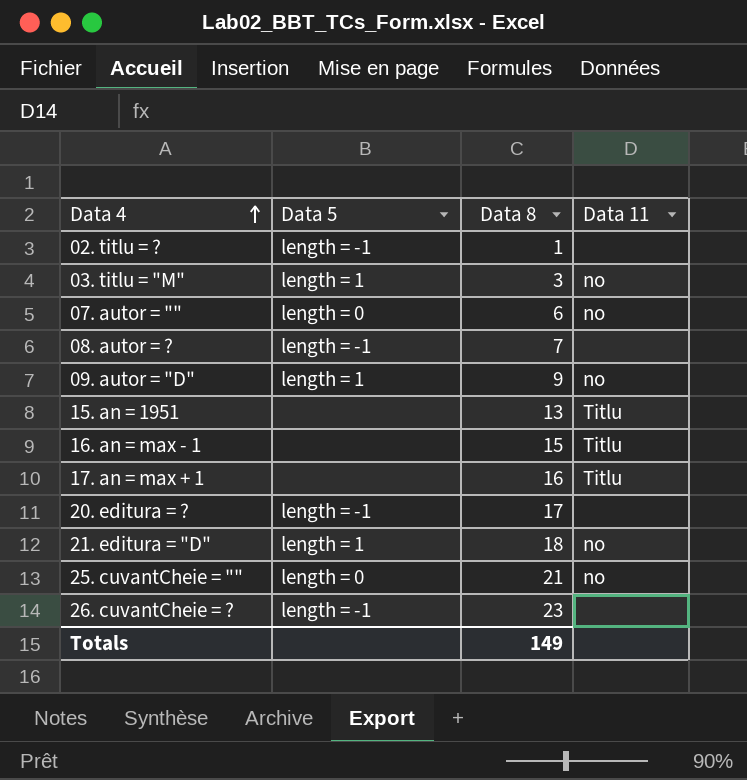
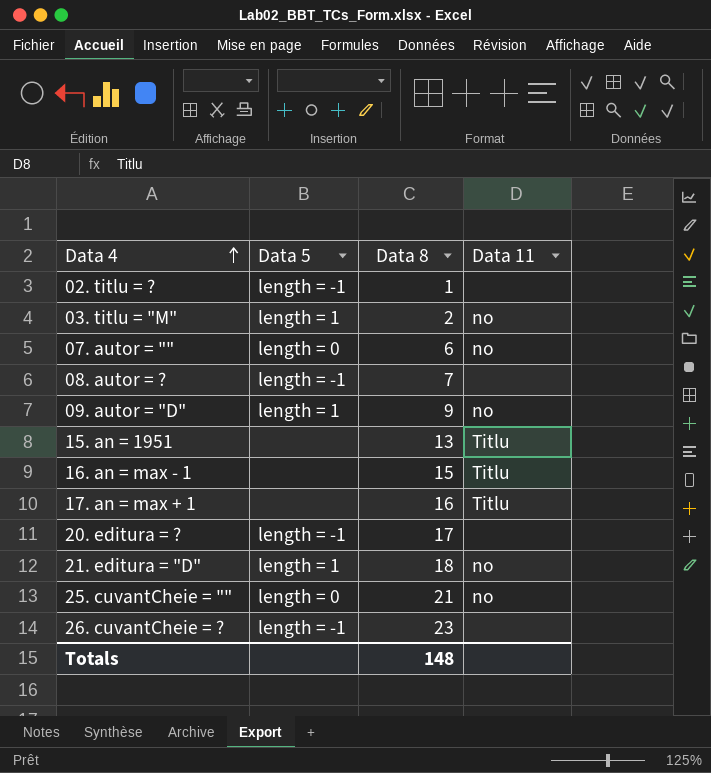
03. titlu = "M" | Data 8: 3 -> 2
Totals | Data 8: 149 -> 148

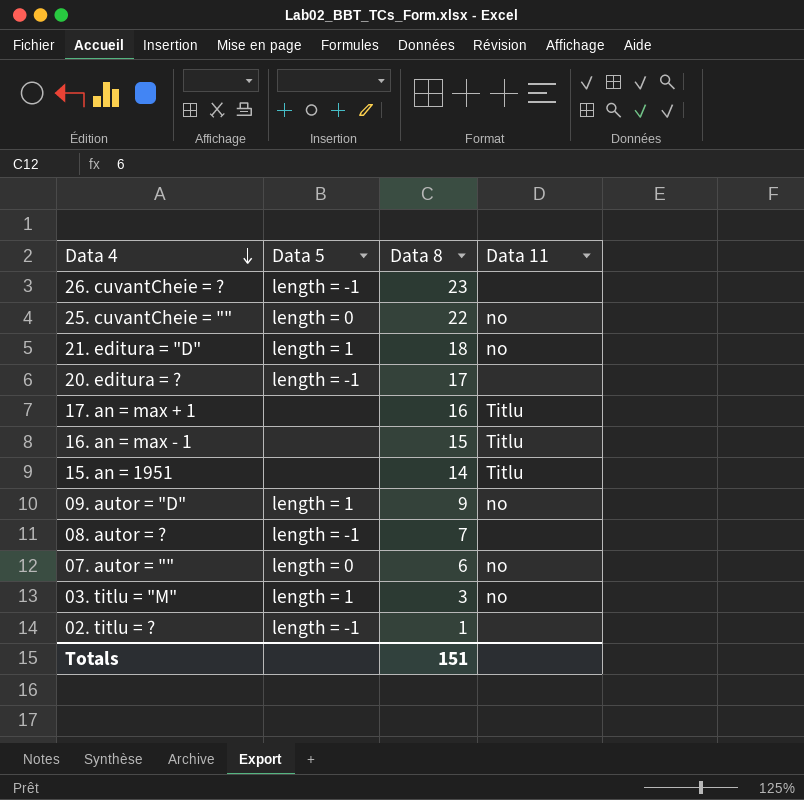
row order: Data 4 ascending -> Data 4 descending
25. cuvantCheie = "" | Data 8: 21 -> 22
15. an = 1951 | Data 8: 13 -> 14
03. titlu = "M" | Data 8: 2 -> 3
Totals | Data 8: 148 -> 151

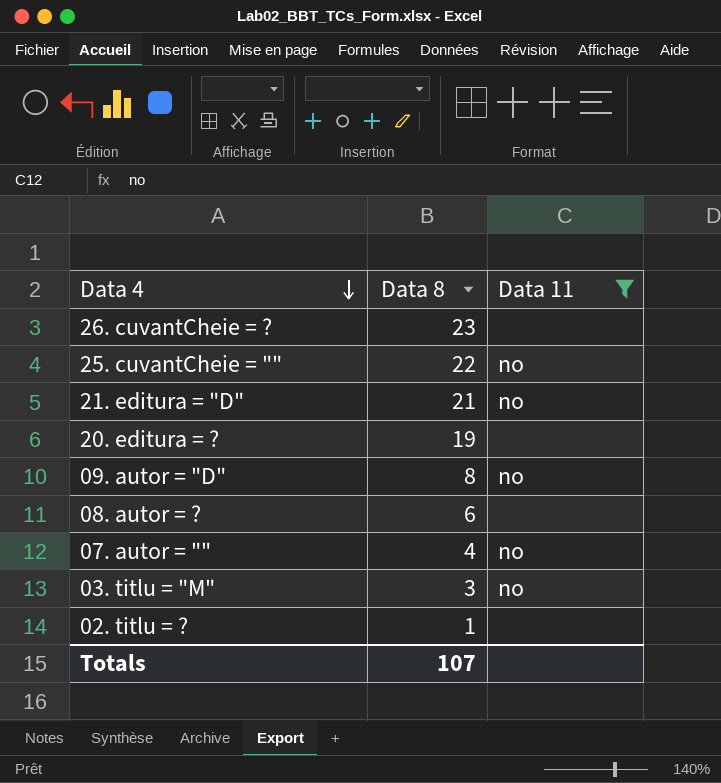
filter: none -> Data 11 != Titlu
column Data 5 | position: 2 -> none
21. editura = "D" | Data 8: 18 -> 21
20. editura = ? | Data 8: 17 -> 19
09. autor = "D" | Data 8: 9 -> 8
08. autor = ? | Data 8: 7 -> 6
07. autor = "" | Data 8: 6 -> 4
Totals | Data 8: 151 -> 107

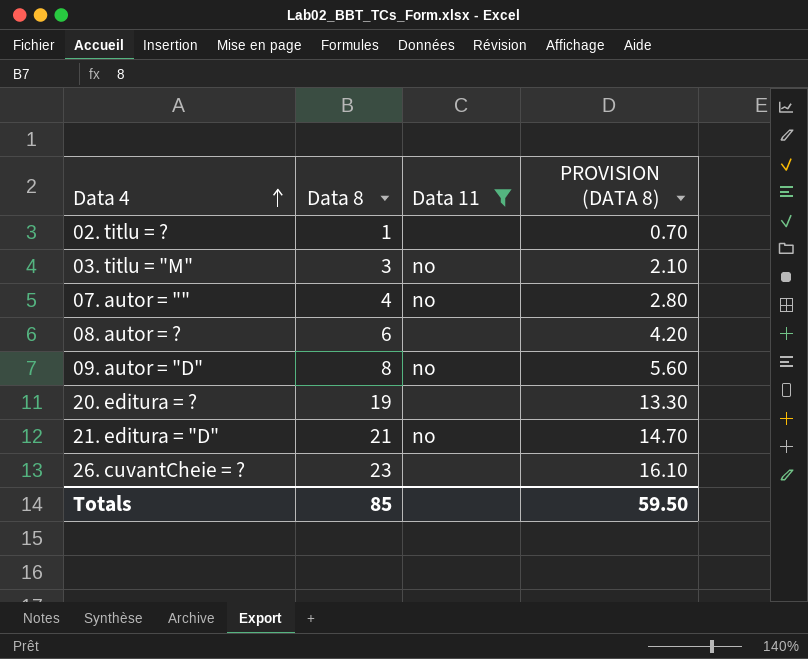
row order: Data 4 descending -> Data 4 ascending
column PROVISION (DATA 8) | formula: none -> [Data 8] * 0.7
row 25. cuvantCheie = "": 22 | no -> none
Totals | Data 8: 107 -> 85

